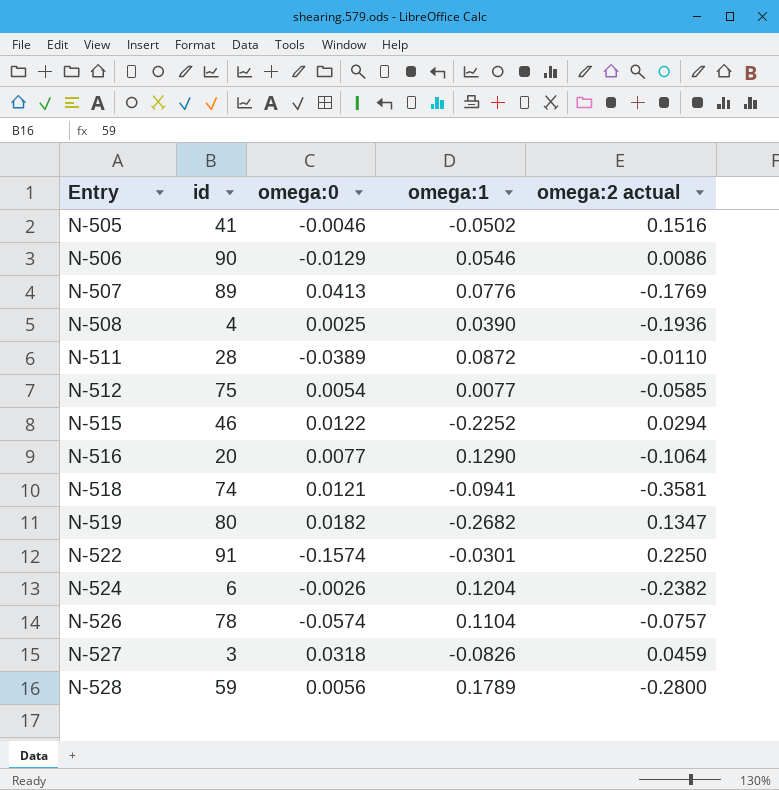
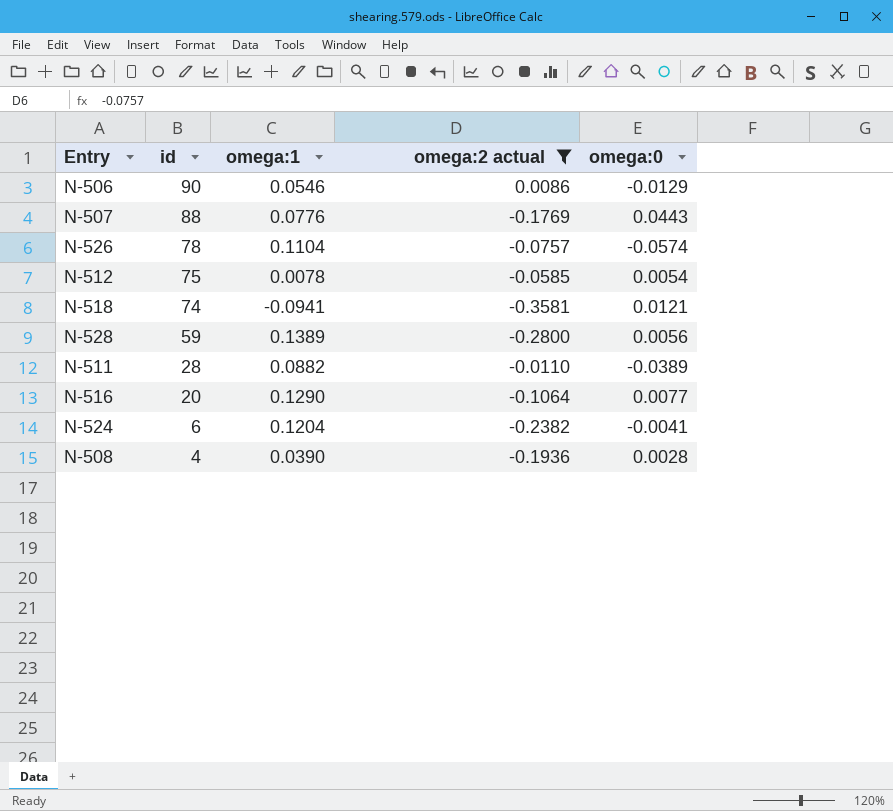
filter: none -> omega:2 actual <= 0.0086
row order: Entry ascending -> id descending
column omega:0 | position: 3 -> 5
N-507 | id: 89 -> 88
N-507 | omega:0: 0.0413 -> 0.0443
N-512 | omega:1: 0.0077 -> 0.0078
N-528 | omega:1: 0.1789 -> 0.1389
N-511 | omega:1: 0.0872 -> 0.0882
N-524 | omega:0: -0.0026 -> -0.0041
N-508 | omega:0: 0.0025 -> 0.0028

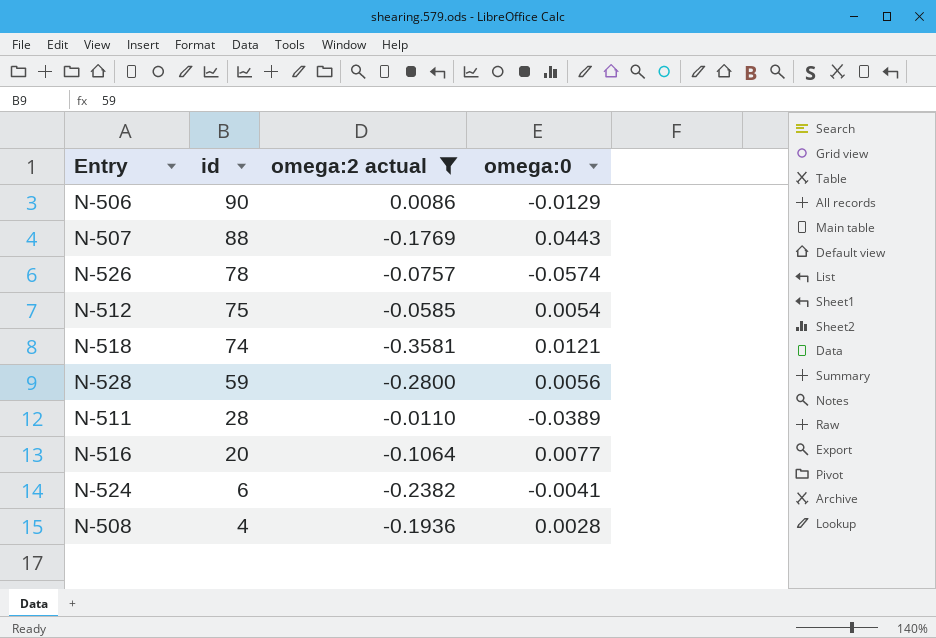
column omega:1 | position: 3 -> none

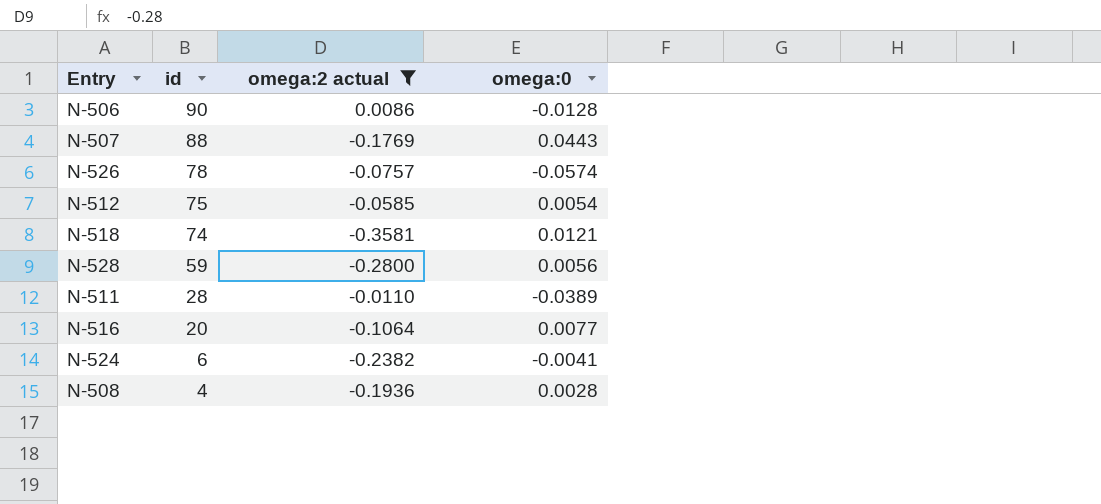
N-506 | omega:0: -0.0129 -> -0.0128

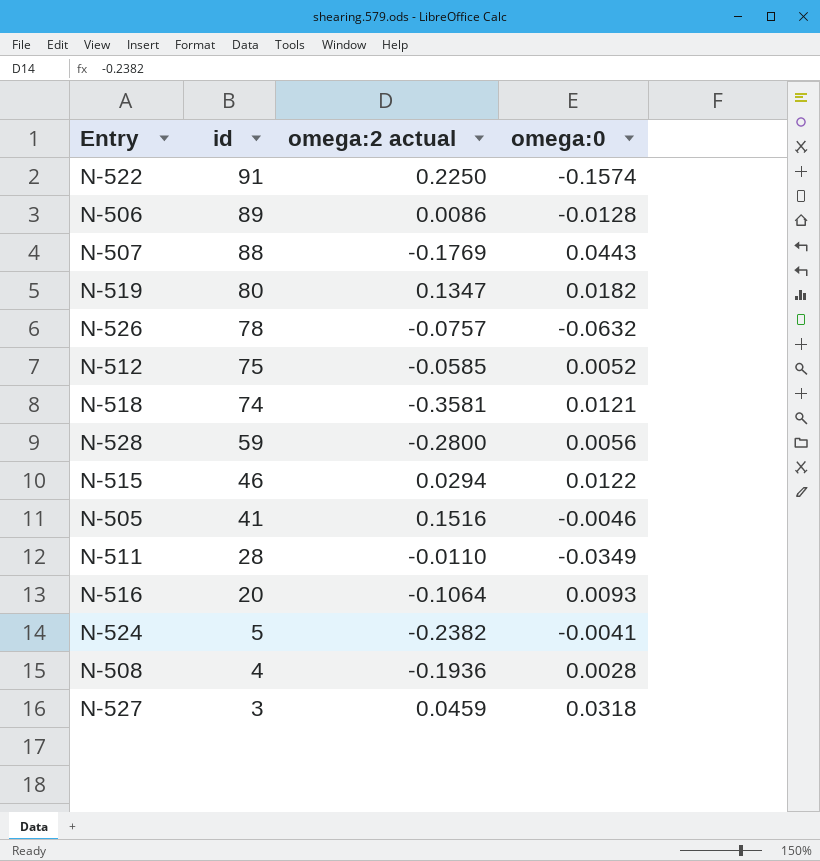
filter: omega:2 actual <= 0.0086 -> none
N-506 | id: 90 -> 89
N-526 | omega:0: -0.0574 -> -0.0632
N-512 | omega:0: 0.0054 -> 0.0052
N-511 | omega:0: -0.0389 -> -0.0349
N-516 | omega:0: 0.0077 -> 0.0093
N-524 | id: 6 -> 5

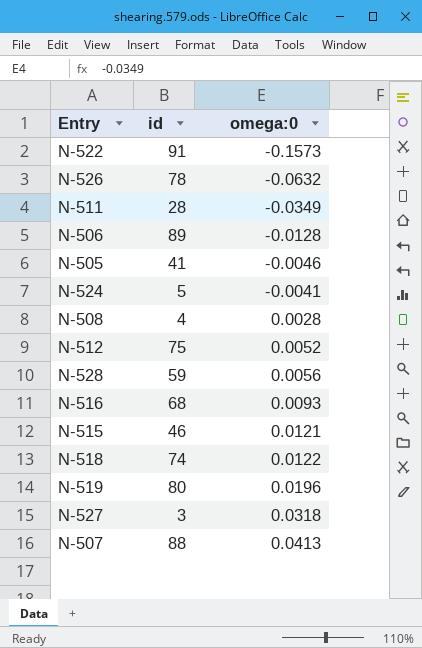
row order: id descending -> omega:0 ascending
column omega:2 actual | position: 3 -> none
N-522 | omega:0: -0.1574 -> -0.1573
N-516 | id: 20 -> 68
N-515 | omega:0: 0.0122 -> 0.0121
N-518 | omega:0: 0.0121 -> 0.0122
N-519 | omega:0: 0.0182 -> 0.0196
N-507 | omega:0: 0.0443 -> 0.0413

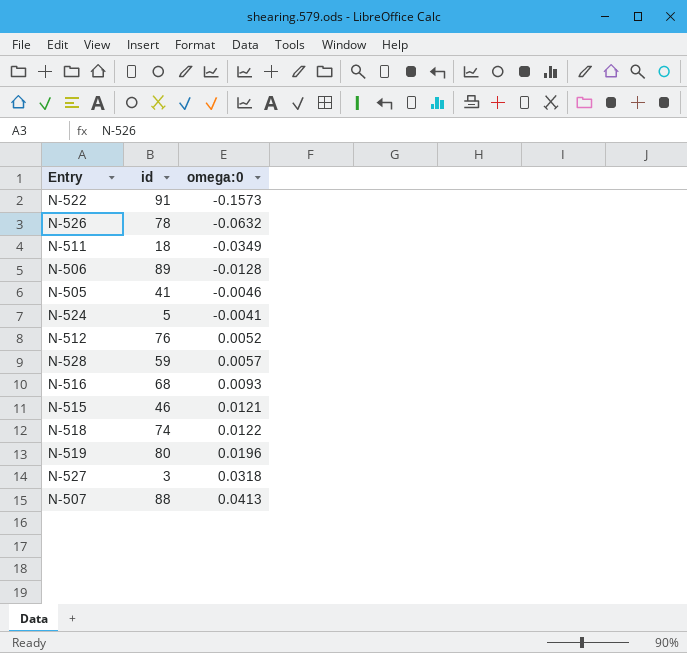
row N-508: 4 | 0.0028 -> none
N-511 | id: 28 -> 18
N-512 | id: 75 -> 76
N-528 | omega:0: 0.0056 -> 0.0057

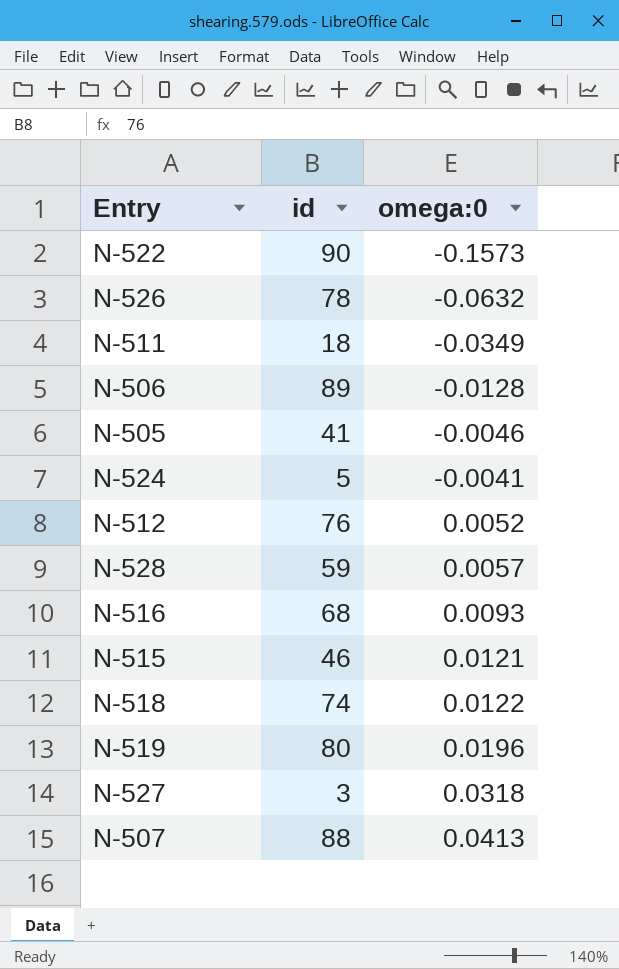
N-522 | id: 91 -> 90

